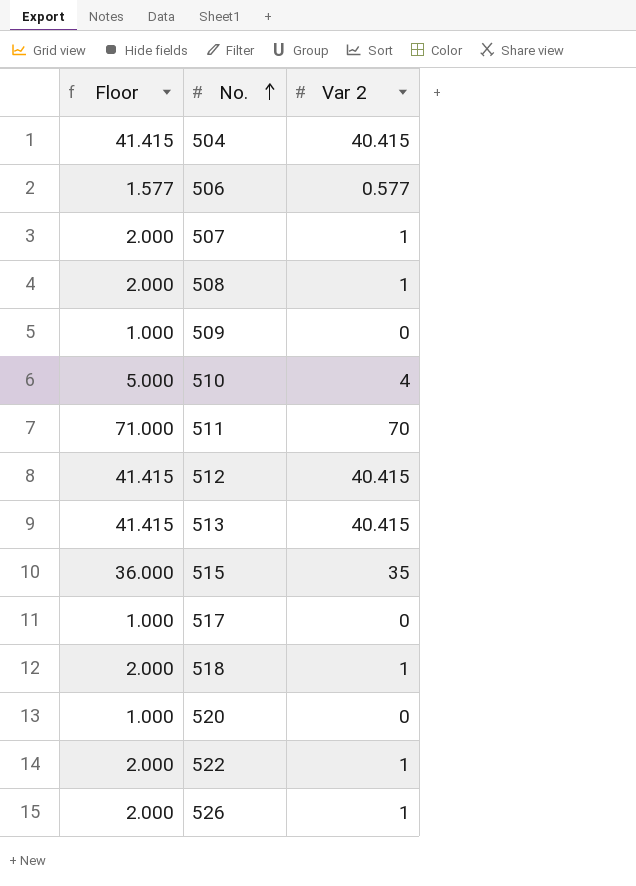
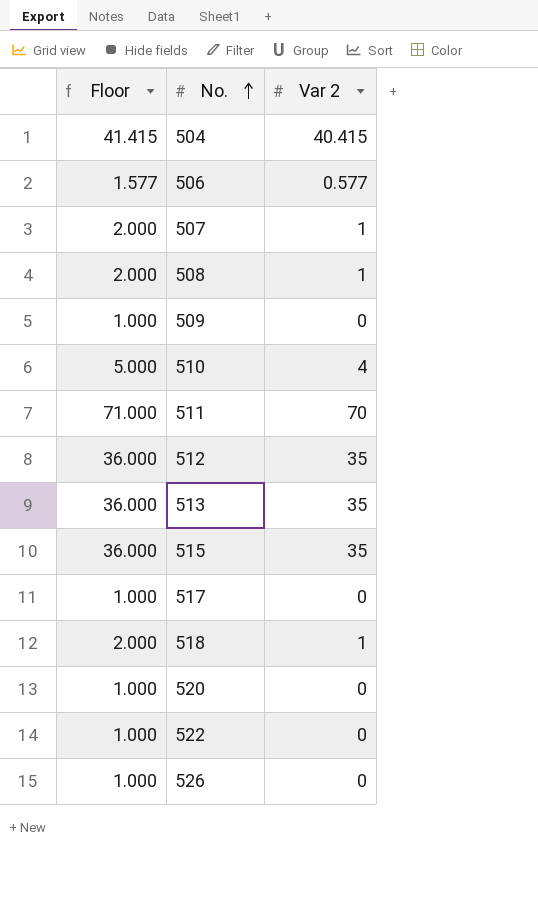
512 | Floor: 41.415 -> 36.000
512 | Var 2: 40.415 -> 35
513 | Floor: 41.415 -> 36.000
513 | Var 2: 40.415 -> 35
522 | Floor: 2.000 -> 1.000
522 | Var 2: 1 -> 0
526 | Floor: 2.000 -> 1.000
526 | Var 2: 1 -> 0

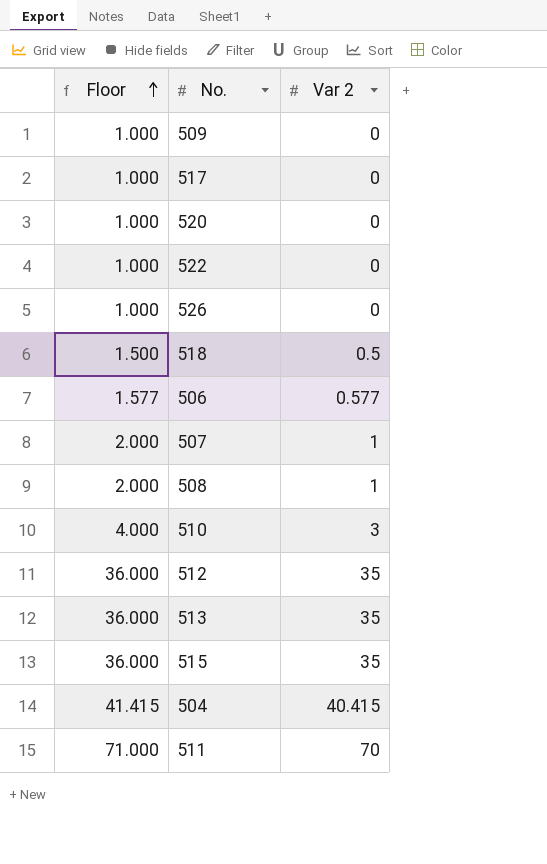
row order: No. ascending -> Floor ascending
518 | Floor: 2.000 -> 1.500
518 | Var 2: 1 -> 0.5
510 | Floor: 5.000 -> 4.000
510 | Var 2: 4 -> 3

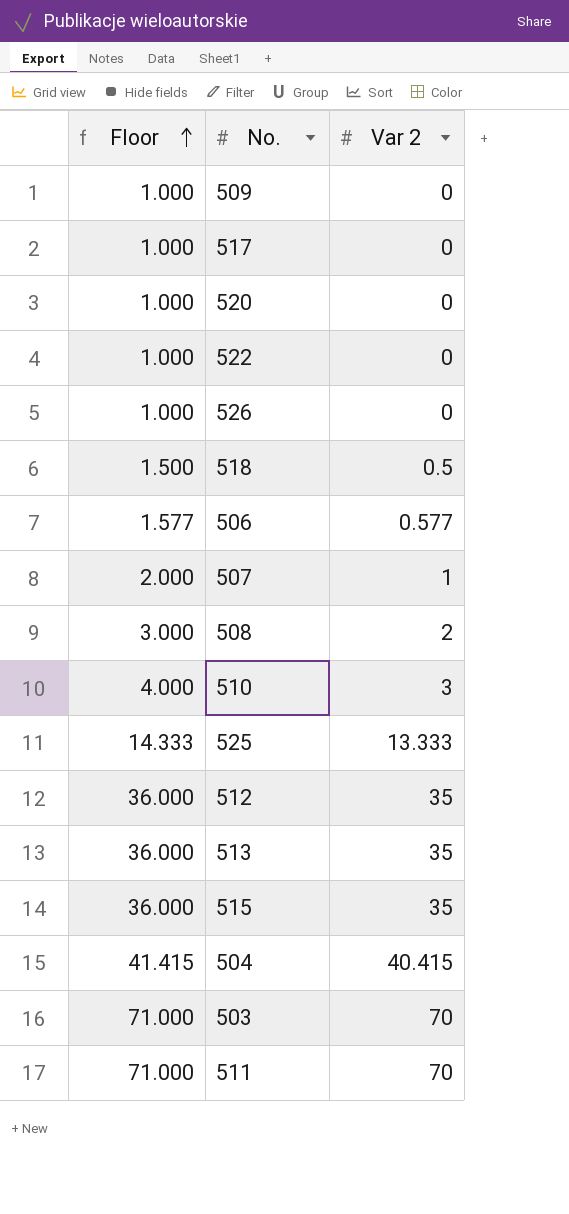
508 | Floor: 2.000 -> 3.000
508 | Var 2: 1 -> 2
row 525: none -> 14.333 | 13.333
row 503: none -> 71.000 | 70

